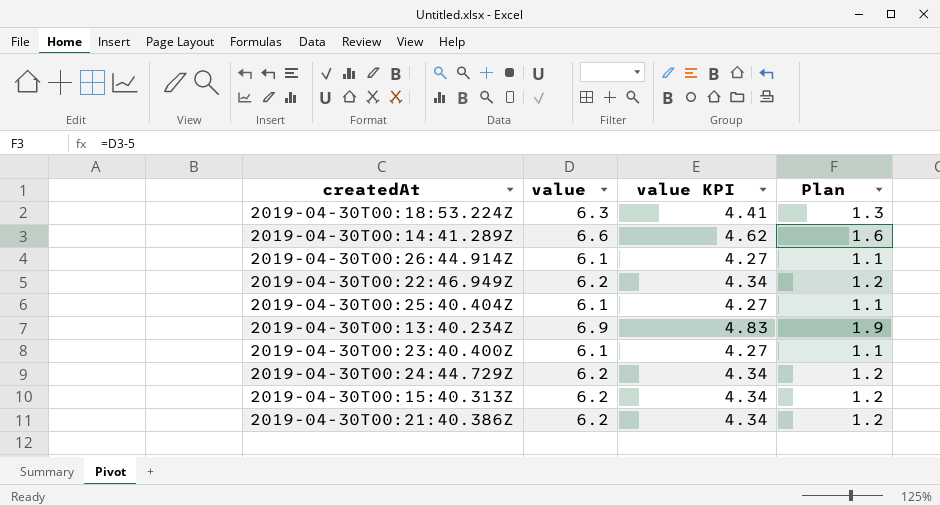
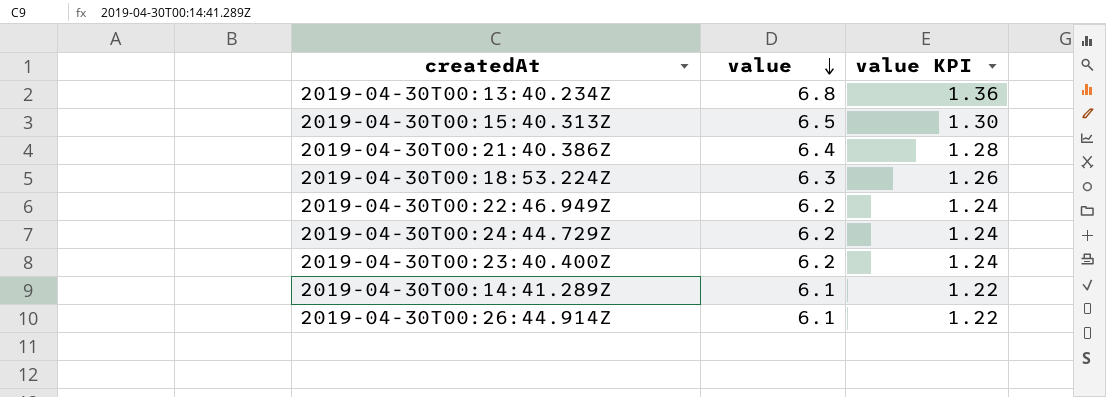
row order: none -> value descending
column Plan | formula: [value] - 5 -> none
column value KPI | formula: [value] * 0.7 -> [value] * 0.2
row 2019-04-30T00:25:40.404Z: 6.1 | 4.27 | 1.1 -> none
2019-04-30T00:13:40.234Z | value: 6.9 -> 6.8
2019-04-30T00:15:40.313Z | value: 6.2 -> 6.5
2019-04-30T00:21:40.386Z | value: 6.2 -> 6.4
2019-04-30T00:23:40.400Z | value: 6.1 -> 6.2
2019-04-30T00:14:41.289Z | value: 6.6 -> 6.1

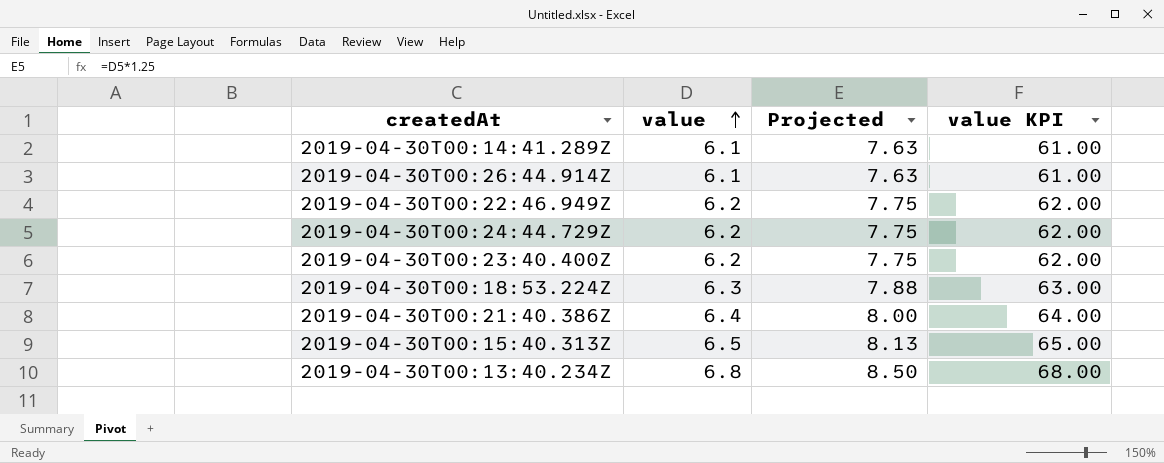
row order: value descending -> value ascending
column Projected | formula: none -> [value] * 1.25
column value KPI | formula: [value] * 0.2 -> [value] * 10

